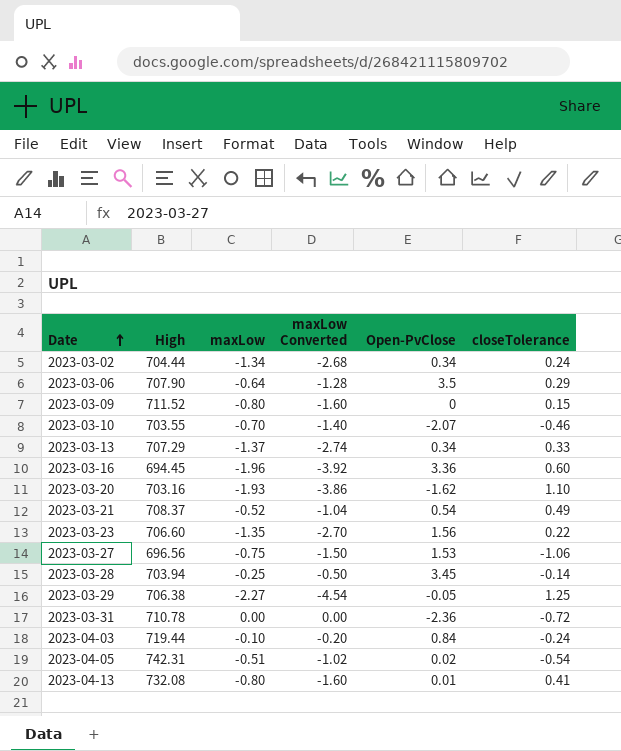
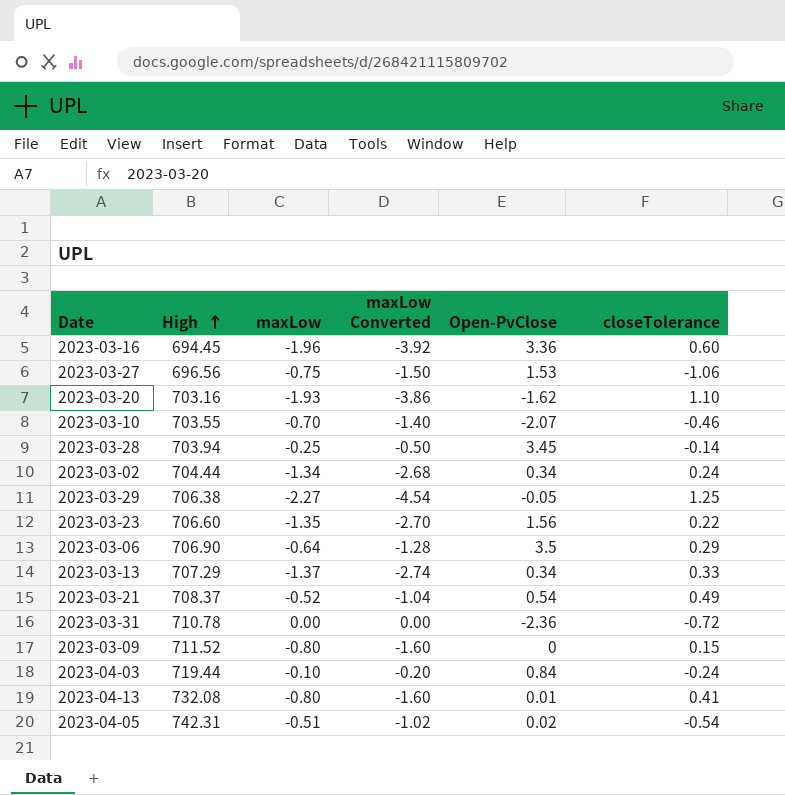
row order: Date ascending -> High ascending
2023-03-06 | High: 707.90 -> 706.90

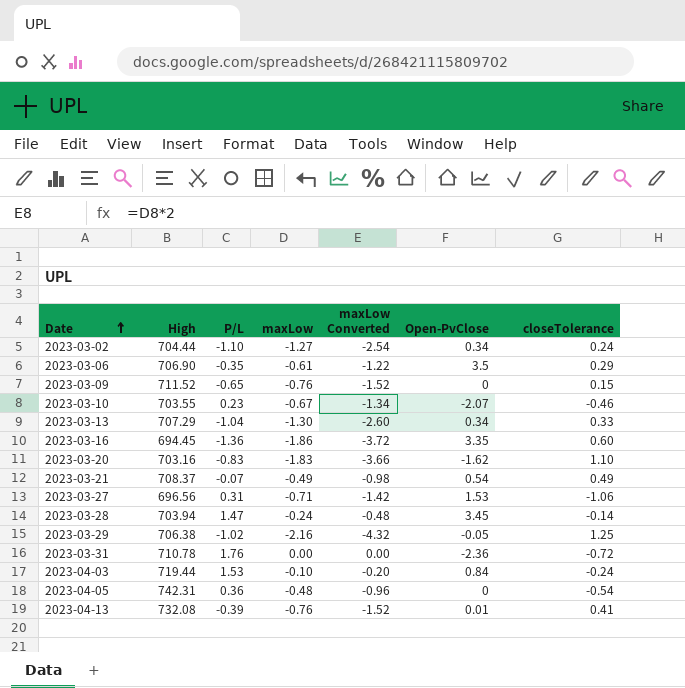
row order: High ascending -> Date ascending
column P/L | position: none -> 3
row 2023-03-23: 706.60 | -1.35 | -2.70 | 1.56 | 0.22 -> none
2023-03-02 | maxLow: -1.34 -> -1.27
2023-03-02 | maxLow Converted: -2.68 -> -2.54
2023-03-06 | maxLow: -0.64 -> -0.61
2023-03-06 | maxLow Converted: -1.28 -> -1.22
2023-03-09 | maxLow: -0.80 -> -0.76
2023-03-09 | maxLow Converted: -1.60 -> -1.52
2023-03-10 | maxLow: -0.70 -> -0.67
2023-03-10 | maxLow Converted: -1.40 -> -1.34
2023-03-13 | maxLow: -1.37 -> -1.30
2023-03-13 | maxLow Converted: -2.74 -> -2.60
2023-03-16 | maxLow: -1.96 -> -1.86
2023-03-16 | maxLow Converted: -3.92 -> -3.72
2023-03-16 | Open-PvClose: 3.36 -> 3.35
2023-03-20 | maxLow: -1.93 -> -1.83
2023-03-20 | maxLow Converted: -3.86 -> -3.66
2023-03-21 | maxLow: -0.52 -> -0.49
2023-03-21 | maxLow Converted: -1.04 -> -0.98
2023-03-27 | maxLow: -0.75 -> -0.71
2023-03-27 | maxLow Converted: -1.50 -> -1.42
2023-03-28 | maxLow: -0.25 -> -0.24
2023-03-28 | maxLow Converted: -0.50 -> -0.48
2023-03-29 | maxLow: -2.27 -> -2.16
2023-03-29 | maxLow Converted: -4.54 -> -4.32
2023-04-05 | maxLow: -0.51 -> -0.48
2023-04-05 | maxLow Converted: -1.02 -> -0.96
2023-04-05 | Open-PvClose: 0.02 -> 0
2023-04-13 | maxLow: -0.80 -> -0.76
2023-04-13 | maxLow Converted: -1.60 -> -1.52

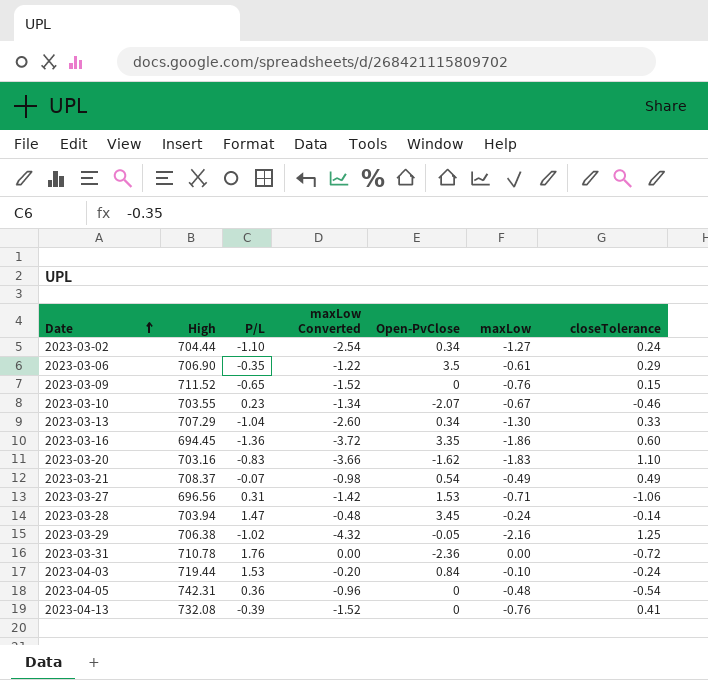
column maxLow | position: 4 -> 6
2023-04-13 | Open-PvClose: 0.01 -> 0

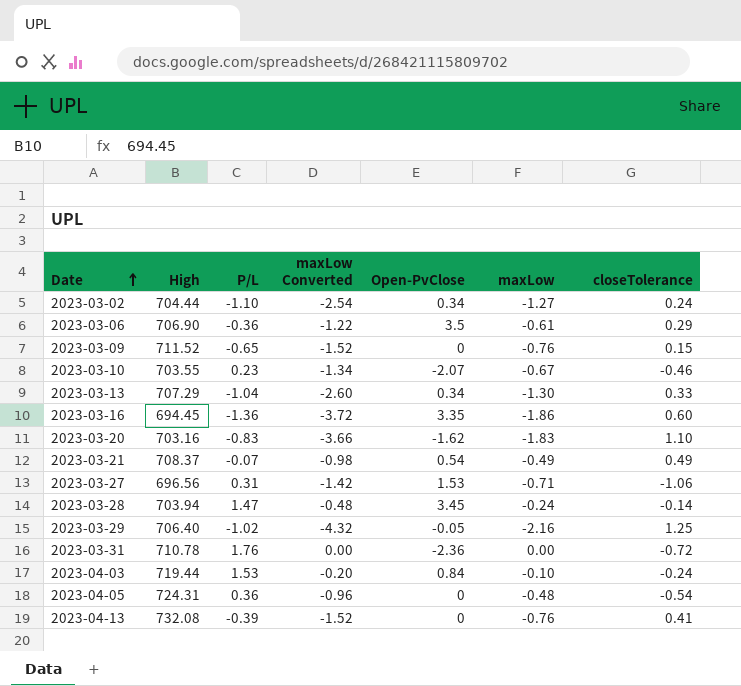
2023-03-06 | P/L: -0.35 -> -0.36
2023-03-29 | High: 706.38 -> 706.40
2023-04-05 | High: 742.31 -> 724.31

